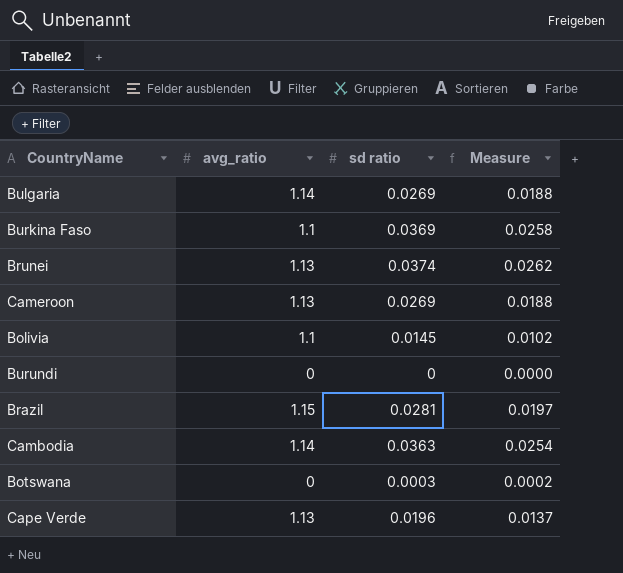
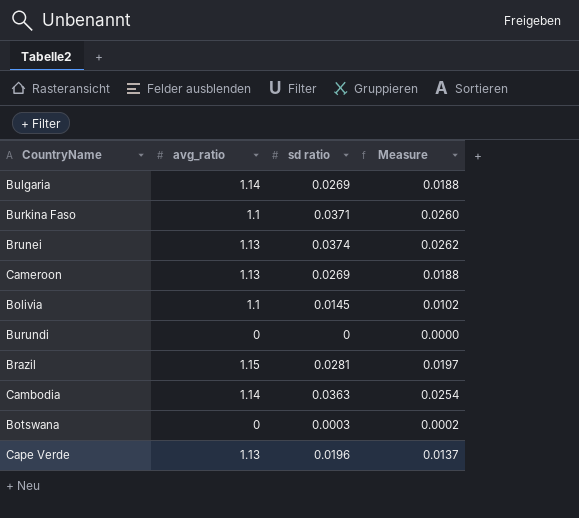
Burkina Faso | sd ratio: 0.0369 -> 0.0371
Burkina Faso | Measure: 0.0258 -> 0.0260

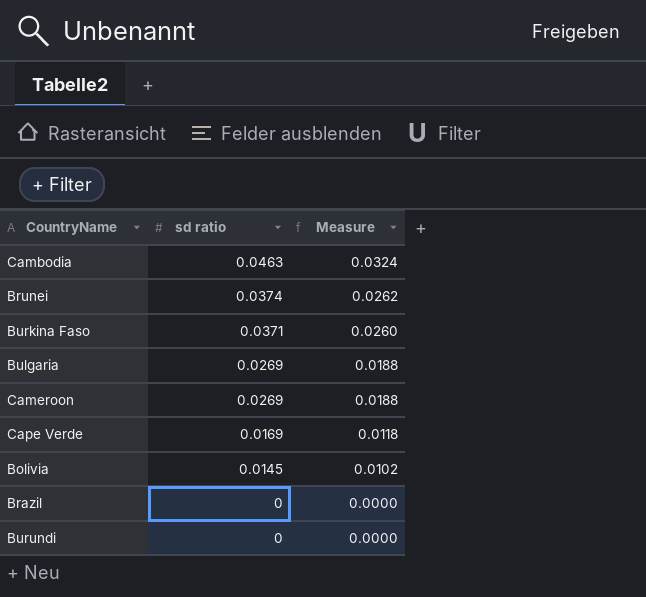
row order: none -> sd ratio descending
column avg_ratio | position: 2 -> none
row Botswana: 0 | 0.0003 | 0.0002 -> none
Cambodia | sd ratio: 0.0363 -> 0.0463
Cambodia | Measure: 0.0254 -> 0.0324
Cape Verde | sd ratio: 0.0196 -> 0.0169
Cape Verde | Measure: 0.0137 -> 0.0118
Brazil | sd ratio: 0.0281 -> 0
Brazil | Measure: 0.0197 -> 0.0000

